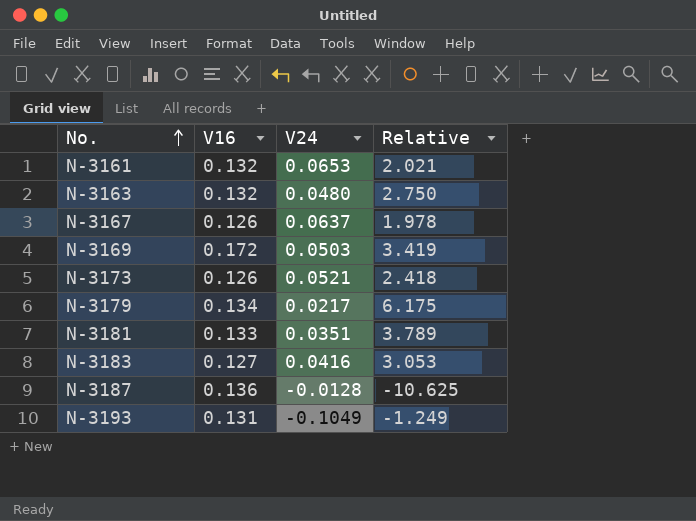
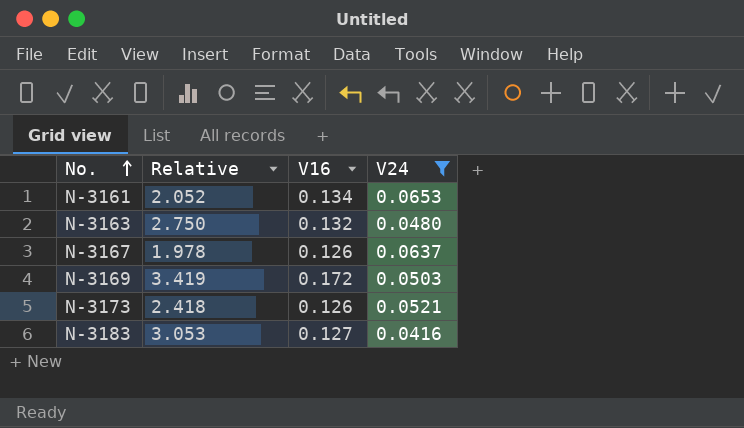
filter: none -> V24 >= 0.0416
column Relative | position: 4 -> 2
N-3161 | Relative: 2.021 -> 2.052
N-3161 | V16: 0.132 -> 0.134

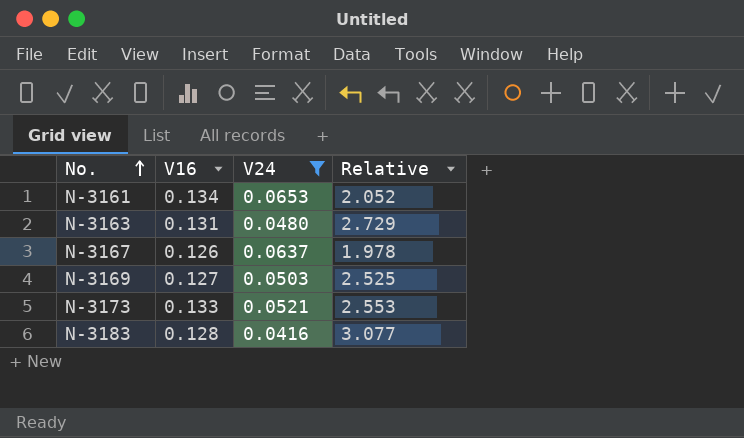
column Relative | position: 2 -> 4
N-3163 | V16: 0.132 -> 0.131
N-3163 | Relative: 2.750 -> 2.729
N-3169 | V16: 0.172 -> 0.127
N-3169 | Relative: 3.419 -> 2.525
N-3173 | V16: 0.126 -> 0.133
N-3173 | Relative: 2.418 -> 2.553
N-3183 | V16: 0.127 -> 0.128
N-3183 | Relative: 3.053 -> 3.077

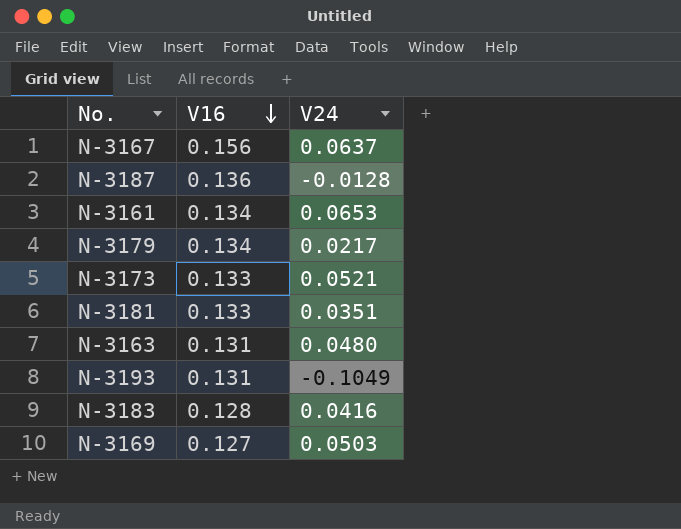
filter: V24 >= 0.0416 -> none
row order: No. ascending -> V16 descending
column Relative | formula: [V16] / [V24] -> none
N-3167 | V16: 0.126 -> 0.156

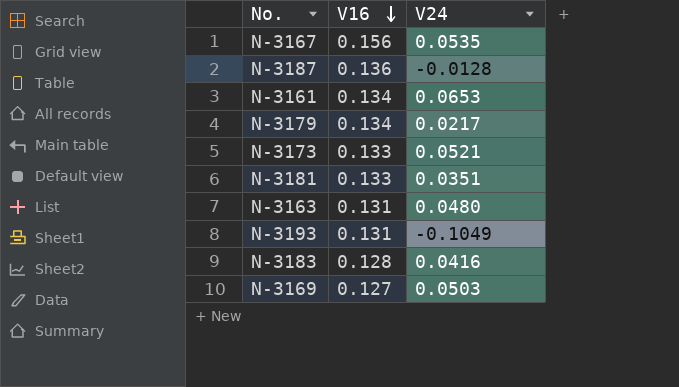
N-3167 | V24: 0.0637 -> 0.0535

